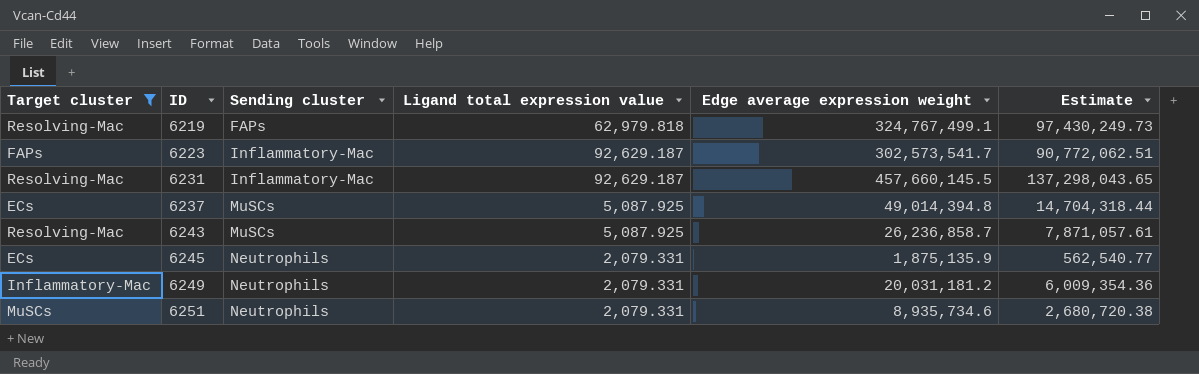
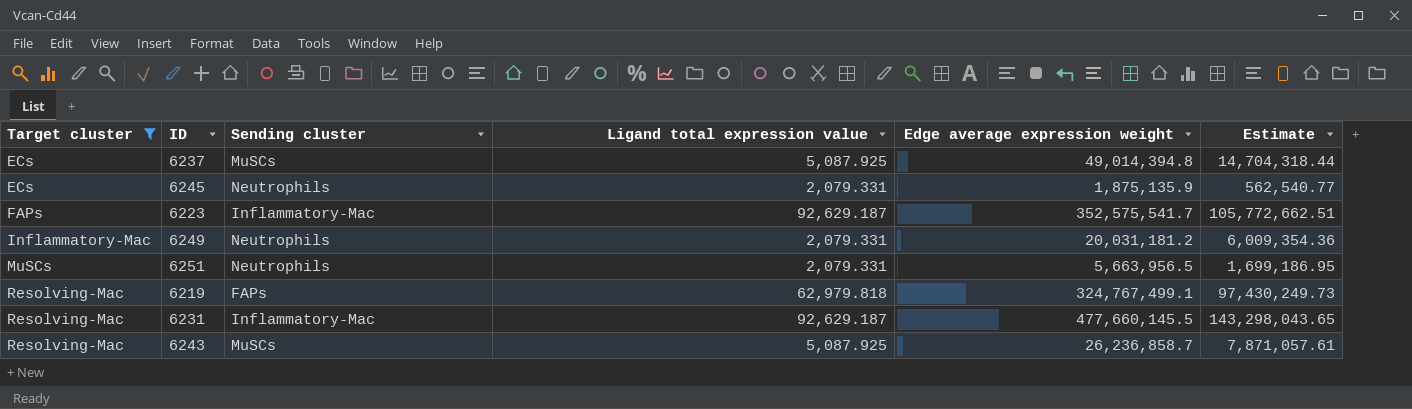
row order: ID ascending -> Target cluster ascending
6223 | Edge average expression weight: 302,573,541.7 -> 352,575,541.7
6223 | Estimate: 90,772,062.51 -> 105,772,662.51
6251 | Edge average expression weight: 8,935,734.6 -> 5,663,956.5
6251 | Estimate: 2,680,720.38 -> 1,699,186.95
6231 | Edge average expression weight: 457,660,145.5 -> 477,660,145.5
6231 | Estimate: 137,298,043.65 -> 143,298,043.65

